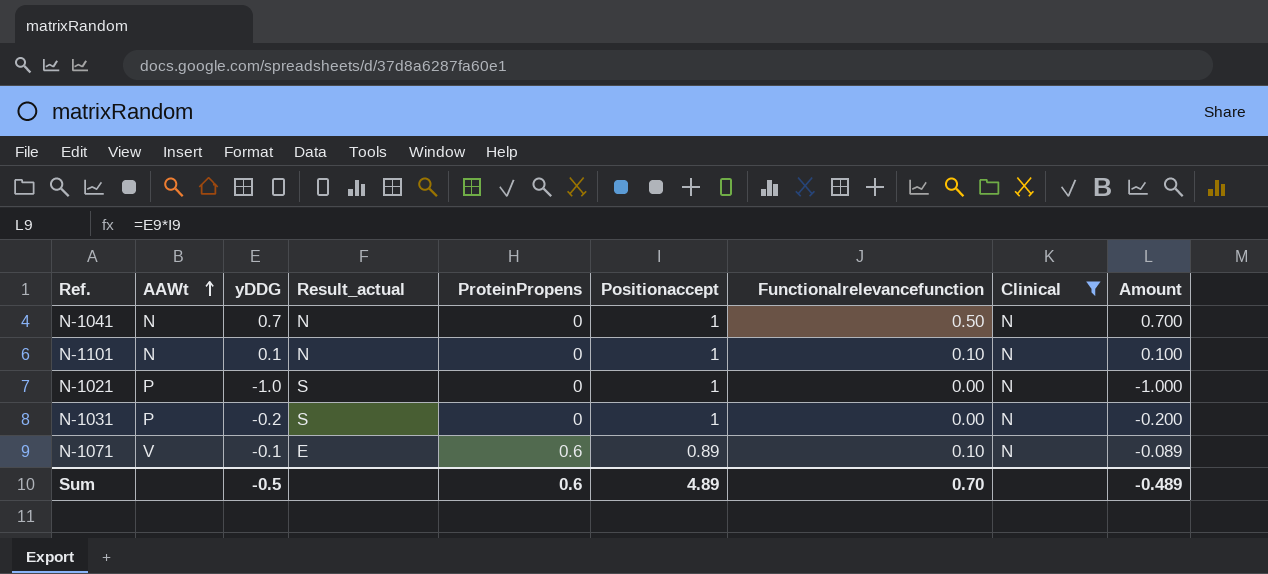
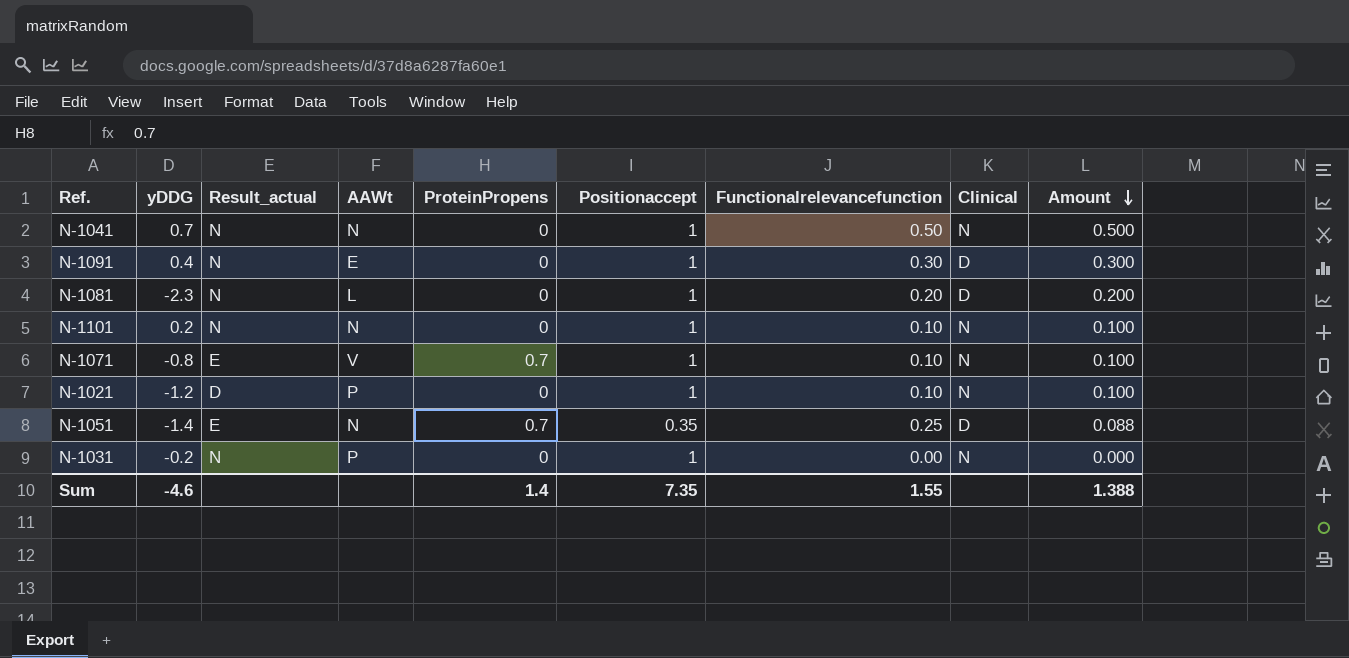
filter: Clinical = N -> none
row order: AAWt ascending -> Amount descending
column AAWt | position: 2 -> 4
column Amount | formula: [yDDG] * [Positionaccept] -> [Positionaccept] * [Functionalrelevancefunction]
N-1101 | yDDG: 0.1 -> 0.2
N-1071 | yDDG: -0.1 -> -0.8
N-1071 | ProteinPropens: 0.6 -> 0.7
N-1071 | Positionaccept: 0.89 -> 1
N-1021 | yDDG: -1.0 -> -1.2
N-1021 | Result_actual: S -> D
N-1021 | Functionalrelevancefunction: 0.00 -> 0.10
N-1031 | Result_actual: S -> N
Sum | yDDG: -0.5 -> -4.6
Sum | ProteinPropens: 0.6 -> 1.4
Sum | Positionaccept: 4.89 -> 7.35
Sum | Functionalrelevancefunction: 0.70 -> 1.55
Sum | Amount: -0.489 -> 1.388

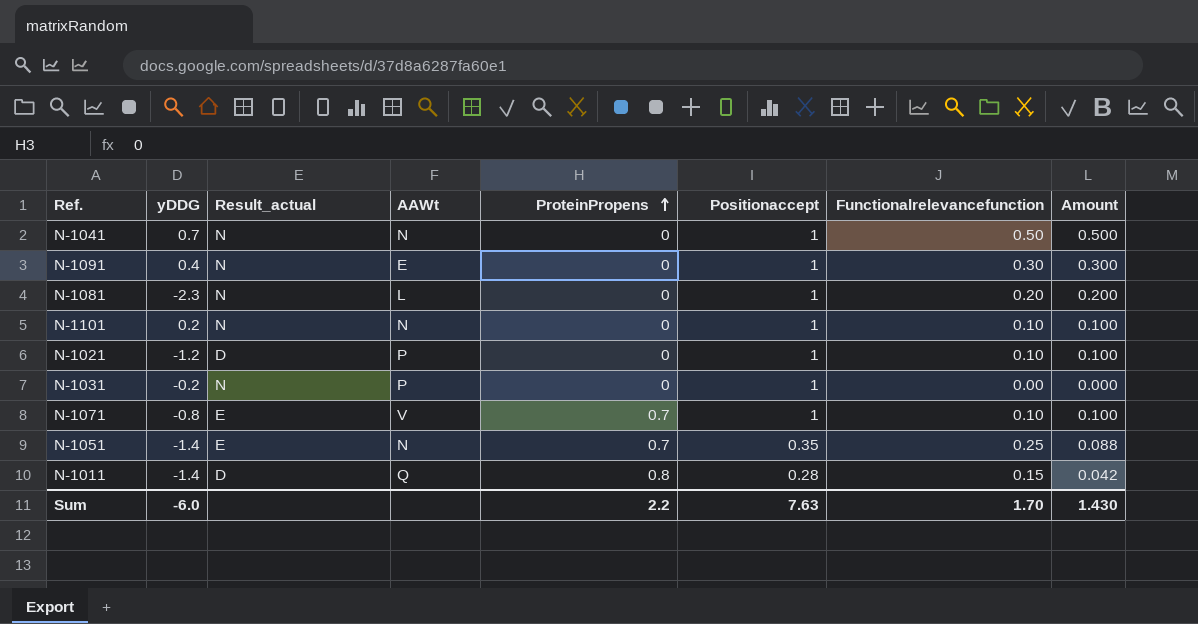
row order: Amount descending -> ProteinPropens ascending
column Clinical | position: 8 -> none
row N-1011: none -> -1.4 | D | Q | 0.8 | 0.28 | 0.15 | 0.042
Sum | yDDG: -4.6 -> -6.0
Sum | ProteinPropens: 1.4 -> 2.2
Sum | Positionaccept: 7.35 -> 7.63
Sum | Functionalrelevancefunction: 1.55 -> 1.70
Sum | Amount: 1.388 -> 1.430

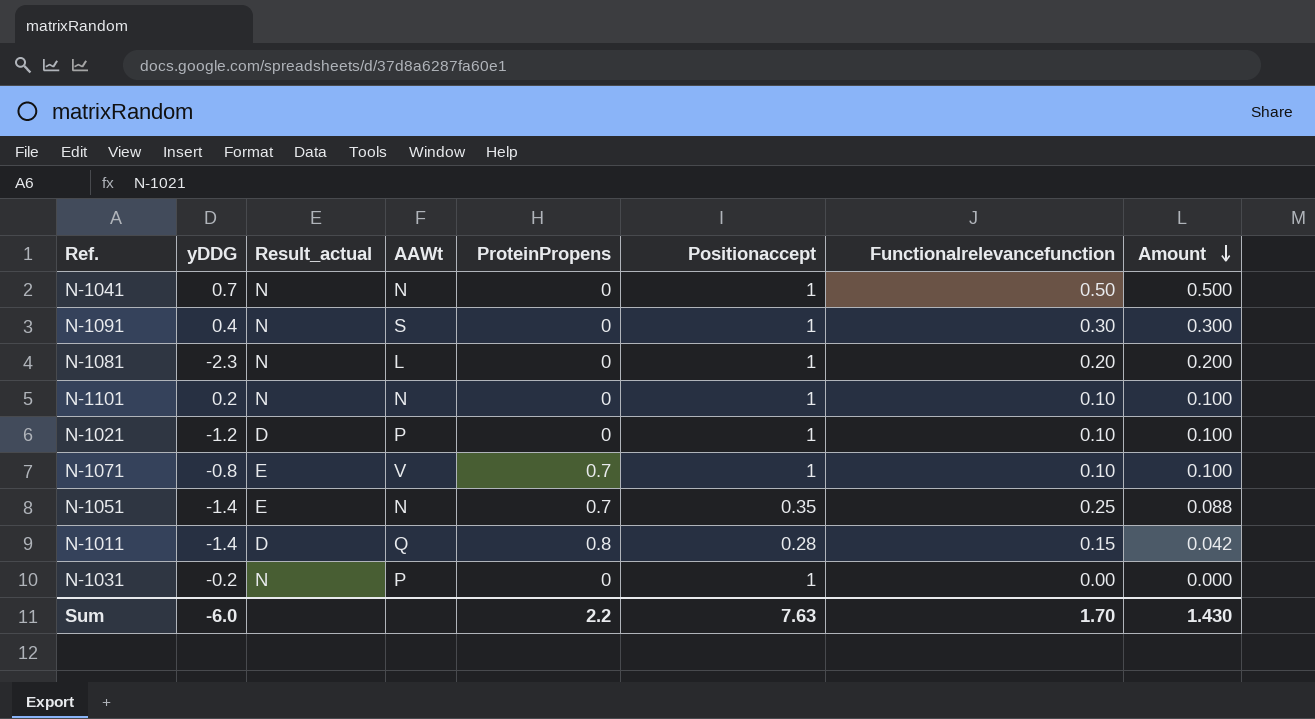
row order: ProteinPropens ascending -> Amount descending
N-1091 | AAWt: E -> S

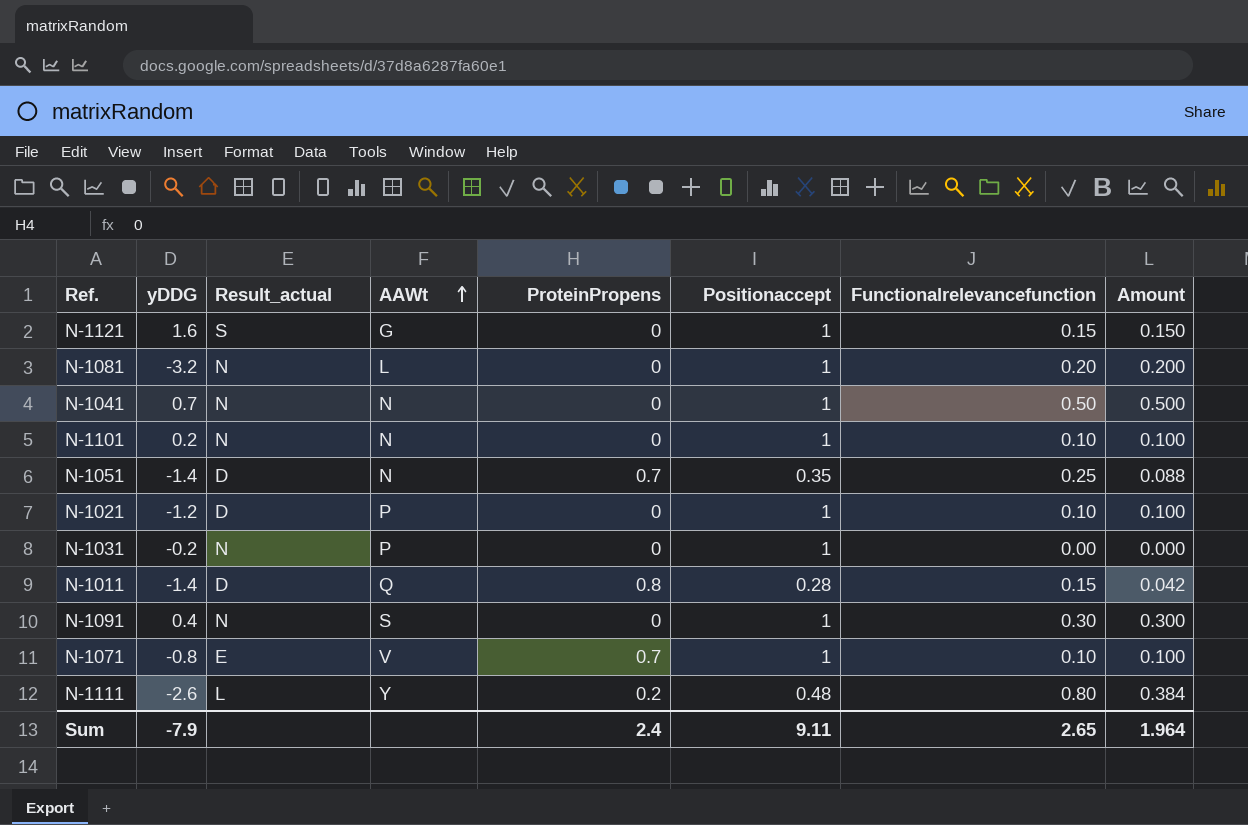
row order: Amount descending -> AAWt ascending
row N-1121: none -> 1.6 | S | G | 0 | 1 | 0.15 | 0.150
N-1081 | yDDG: -2.3 -> -3.2
N-1051 | Result_actual: E -> D
row N-1111: none -> -2.6 | L | Y | 0.2 | 0.48 | 0.80 | 0.384
Sum | yDDG: -6.0 -> -7.9
Sum | ProteinPropens: 2.2 -> 2.4
Sum | Positionaccept: 7.63 -> 9.11
Sum | Functionalrelevancefunction: 1.70 -> 2.65
Sum | Amount: 1.430 -> 1.964

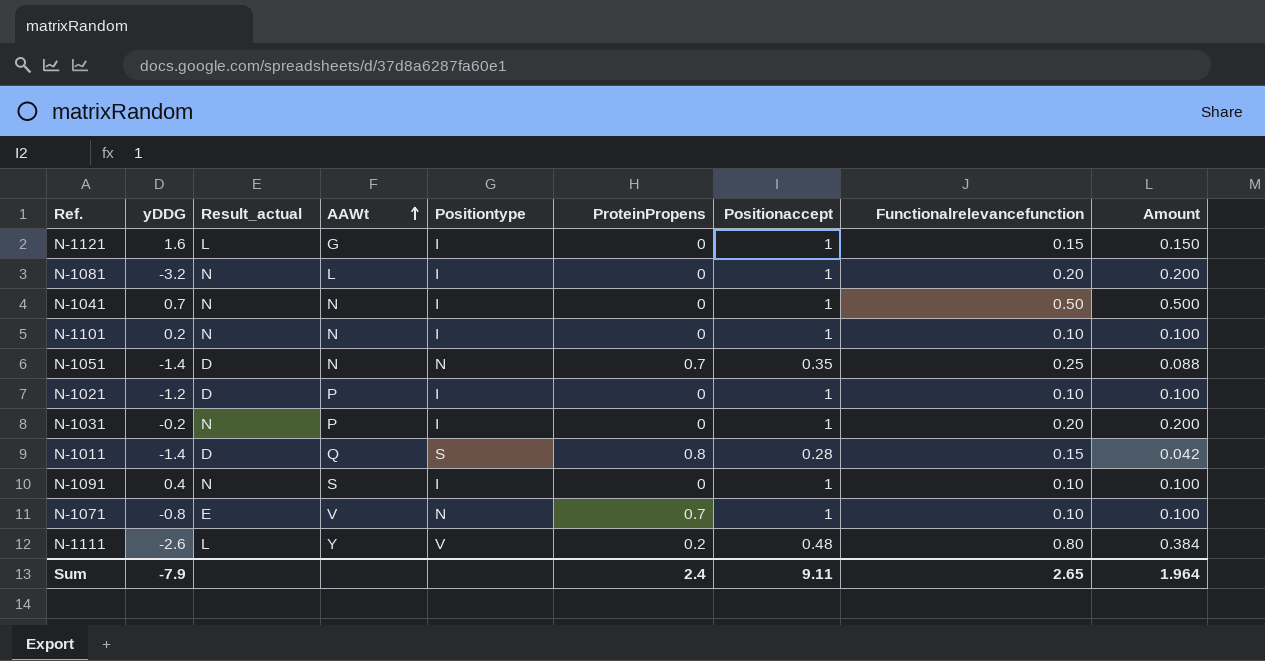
column Positiontype | position: none -> 5
N-1121 | Result_actual: S -> L
N-1031 | Functionalrelevancefunction: 0.00 -> 0.20
N-1031 | Amount: 0.000 -> 0.200
N-1091 | Functionalrelevancefunction: 0.30 -> 0.10
N-1091 | Amount: 0.300 -> 0.100

